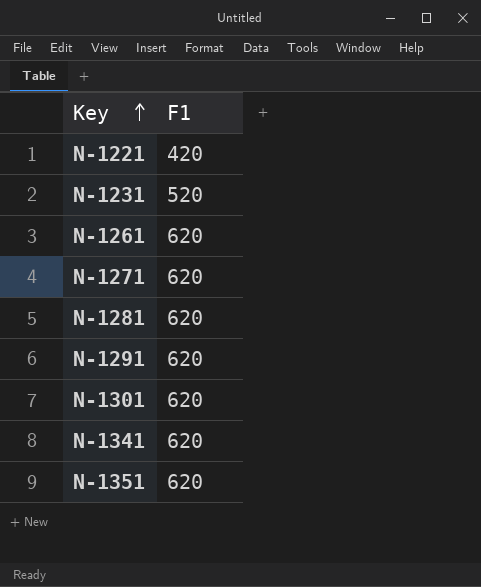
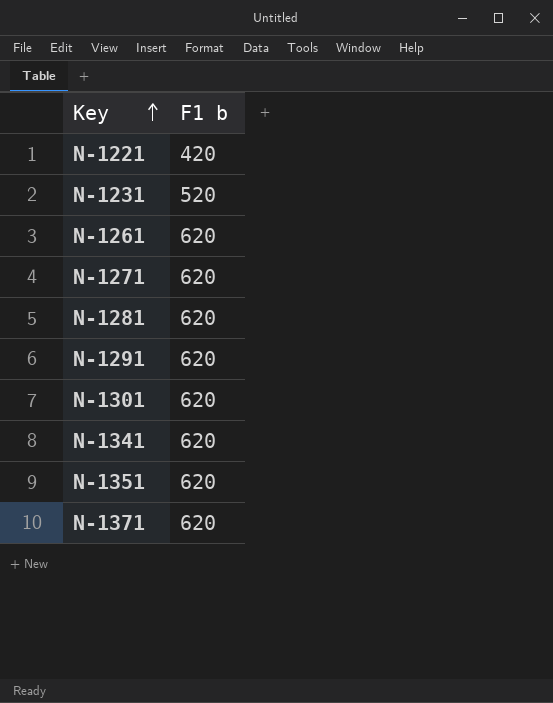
column name: F1 -> F1 b
row N-1371: none -> 620

